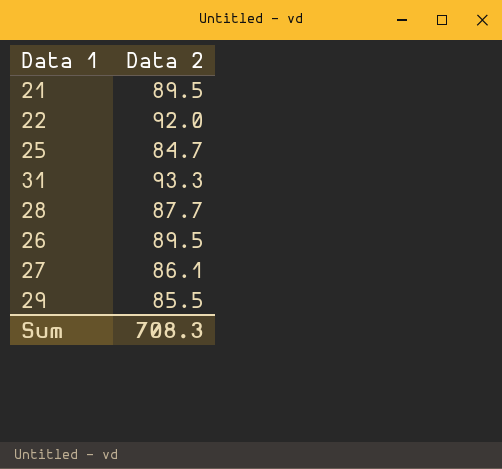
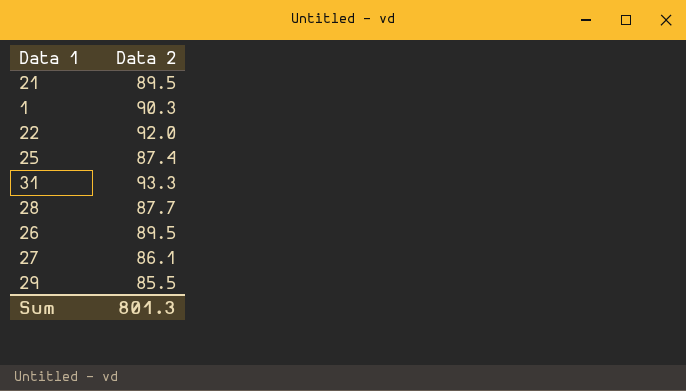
row 1: none -> 90.3
25 | Data 2: 84.7 -> 87.4
Sum | Data 2: 708.3 -> 801.3

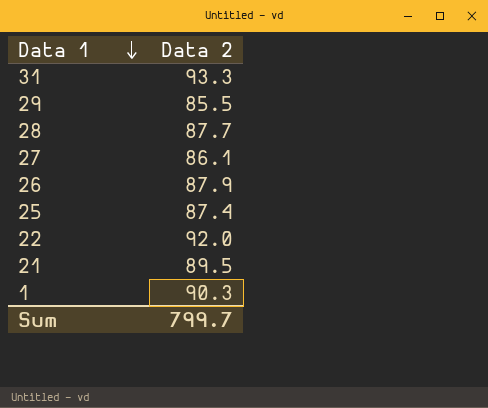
row order: none -> Data 1 descending
26 | Data 2: 89.5 -> 87.9
Sum | Data 2: 801.3 -> 799.7

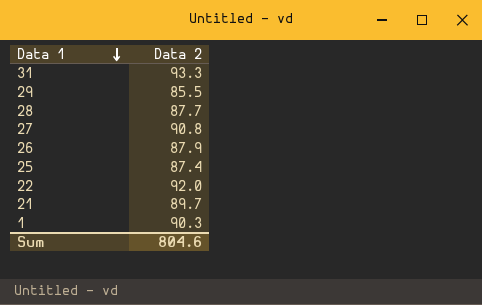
27 | Data 2: 86.1 -> 90.8
21 | Data 2: 89.5 -> 89.7
Sum | Data 2: 799.7 -> 804.6

